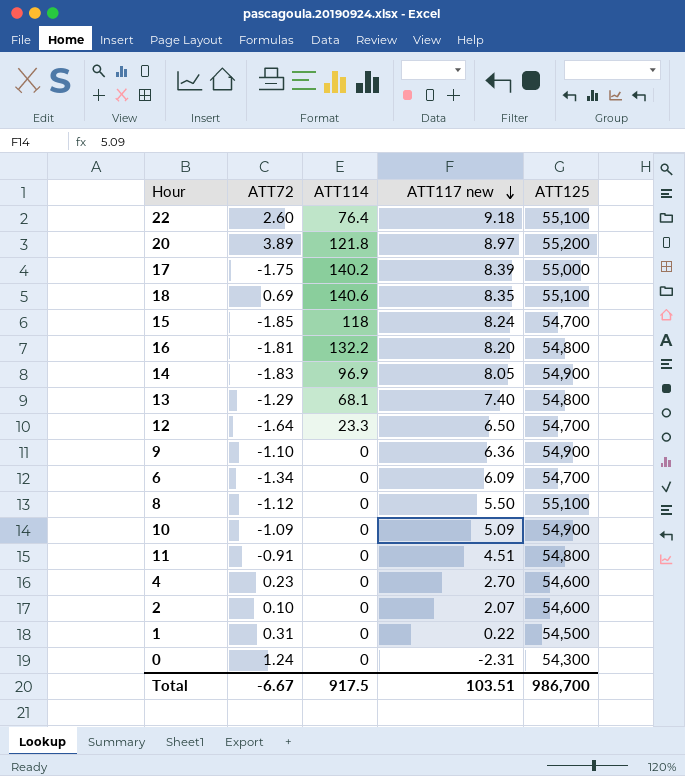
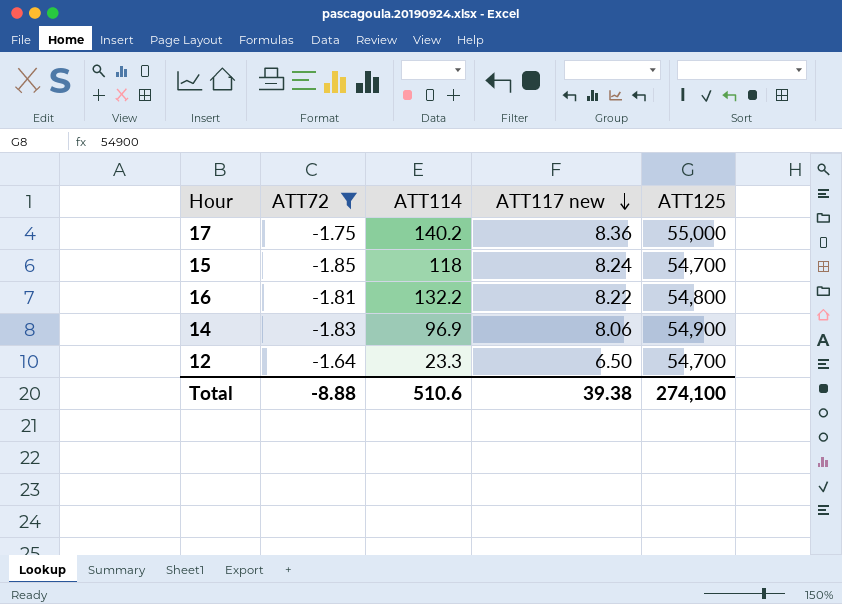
filter: none -> ATT72 <= -1.64
17 | ATT117 new: 8.39 -> 8.36
16 | ATT117 new: 8.20 -> 8.22
14 | ATT117 new: 8.05 -> 8.06
Total | ATT72: -6.67 -> -8.88
Total | ATT114: 917.5 -> 510.6
Total | ATT117 new: 103.51 -> 39.38
Total | ATT125: 986,700 -> 274,100

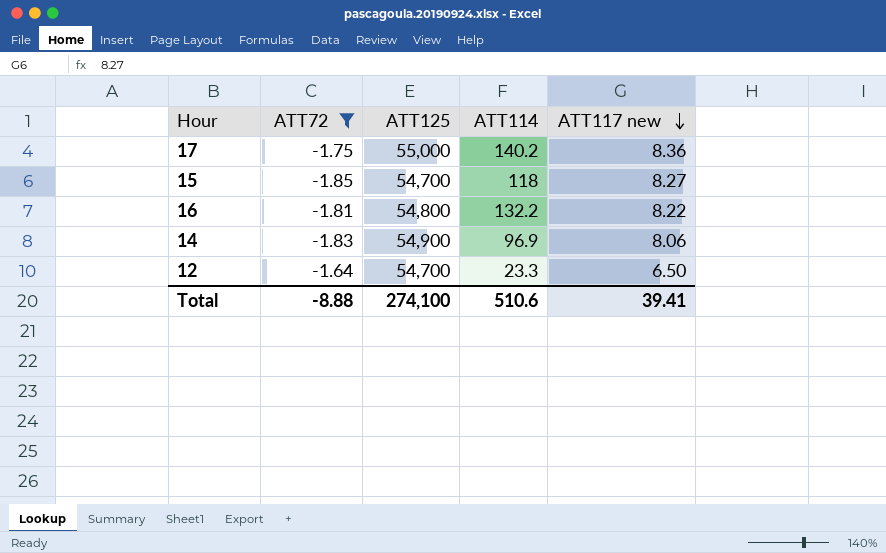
column ATT125 | position: 5 -> 3
15 | ATT117 new: 8.24 -> 8.27
Total | ATT117 new: 39.38 -> 39.41

